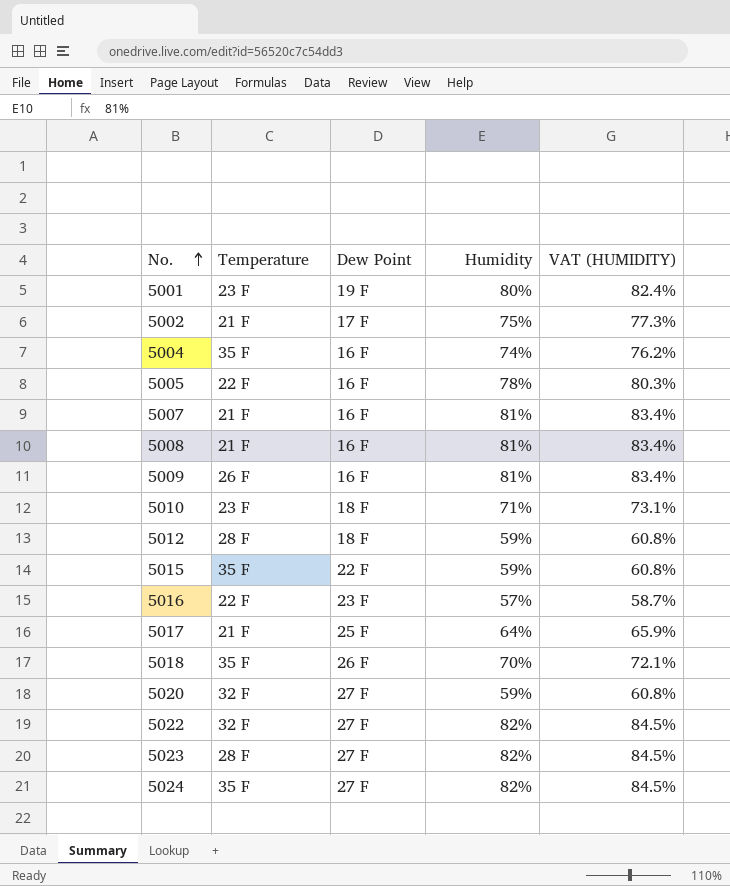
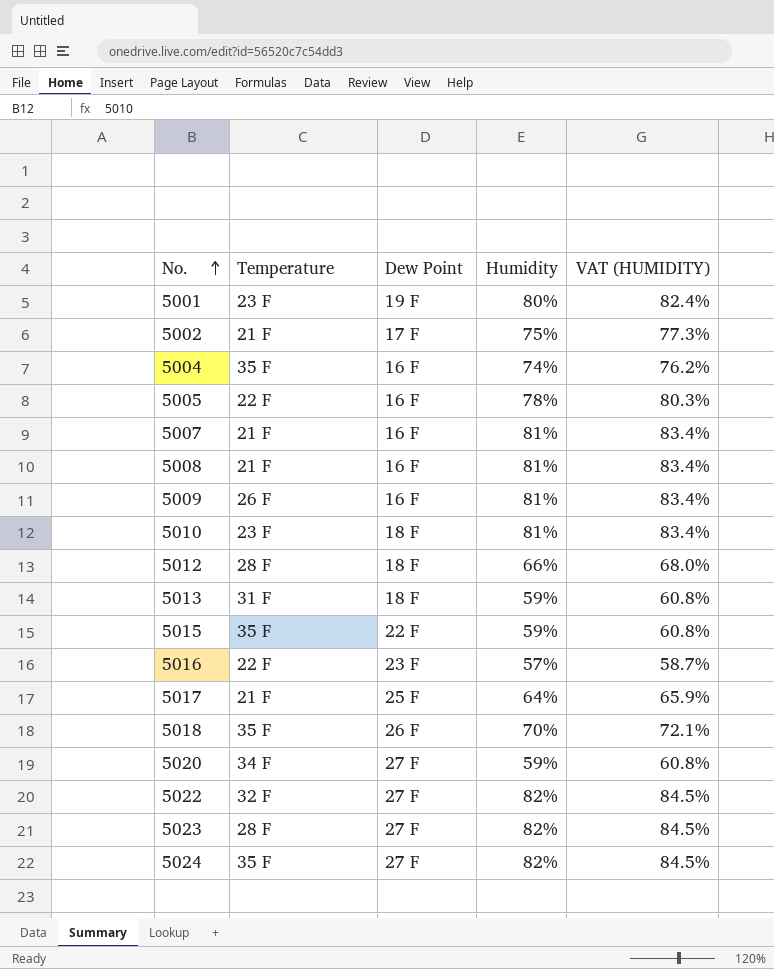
5010 | Humidity: 71% -> 81%
5010 | VAT (HUMIDITY): 73.1% -> 83.4%
5012 | Humidity: 59% -> 66%
5012 | VAT (HUMIDITY): 60.8% -> 68.0%
row 5013: none -> 31 F | 18 F | 59% | 60.8%
5020 | Temperature: 32 F -> 34 F

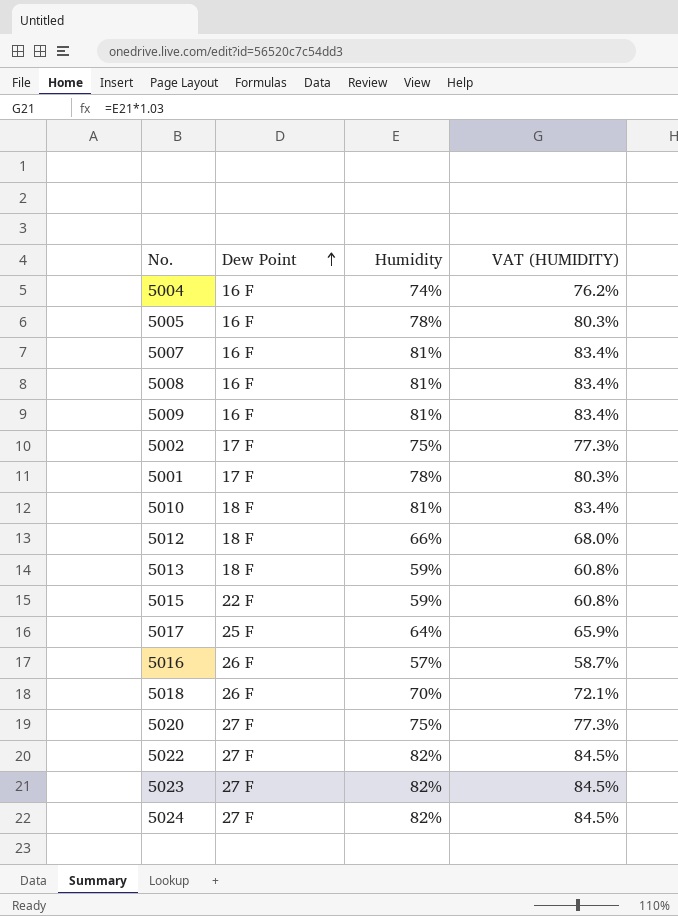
row order: No. ascending -> Dew Point ascending
column Temperature | position: 2 -> none
5001 | Dew Point: 19 F -> 17 F
5001 | Humidity: 80% -> 78%
5001 | VAT (HUMIDITY): 82.4% -> 80.3%
5016 | Dew Point: 23 F -> 26 F
5020 | Humidity: 59% -> 75%
5020 | VAT (HUMIDITY): 60.8% -> 77.3%

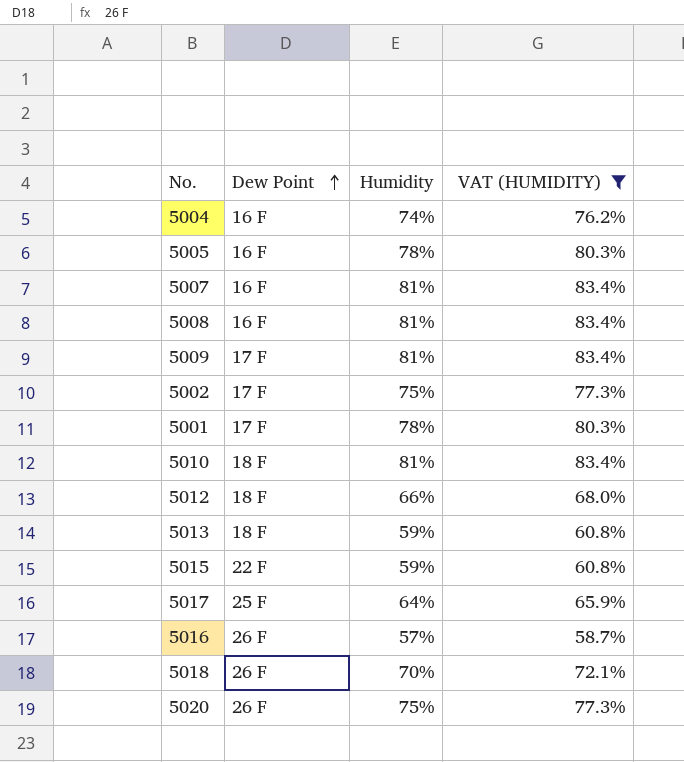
filter: none -> VAT (HUMIDITY) != 84.5%
5009 | Dew Point: 16 F -> 17 F
5020 | Dew Point: 27 F -> 26 F

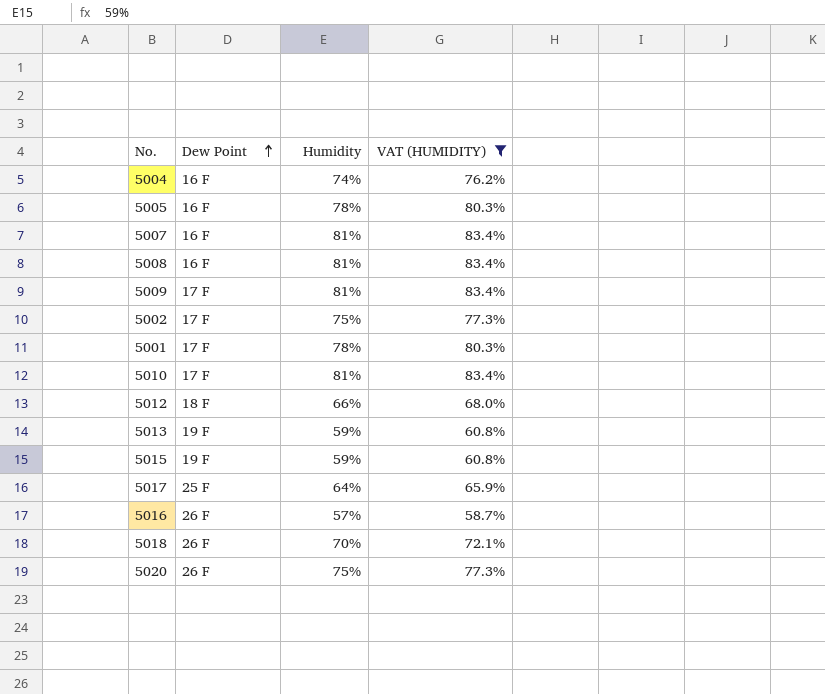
5010 | Dew Point: 18 F -> 17 F
5013 | Dew Point: 18 F -> 19 F
5015 | Dew Point: 22 F -> 19 F

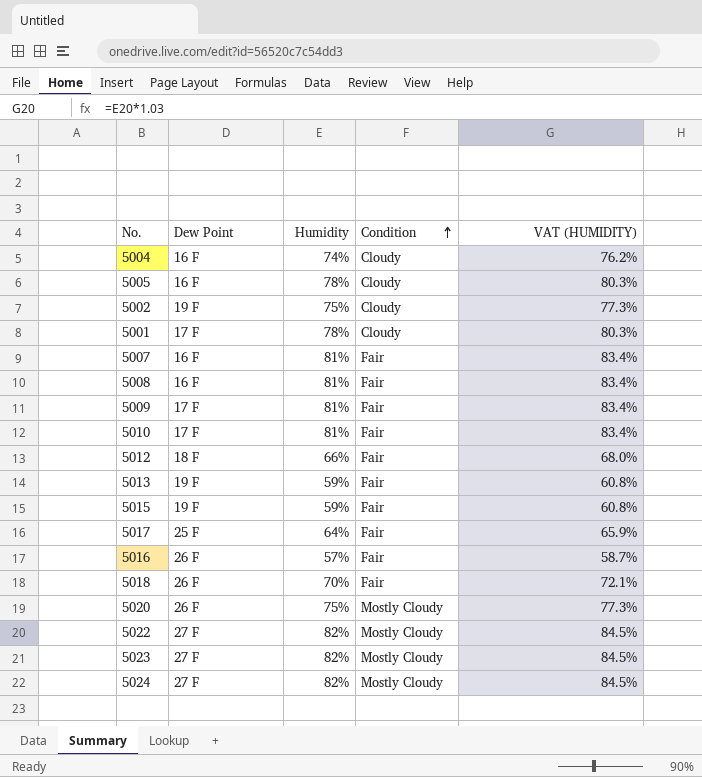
filter: VAT (HUMIDITY) != 84.5% -> none
row order: Dew Point ascending -> Condition ascending
column Condition | position: none -> 4
5002 | Dew Point: 17 F -> 19 F

